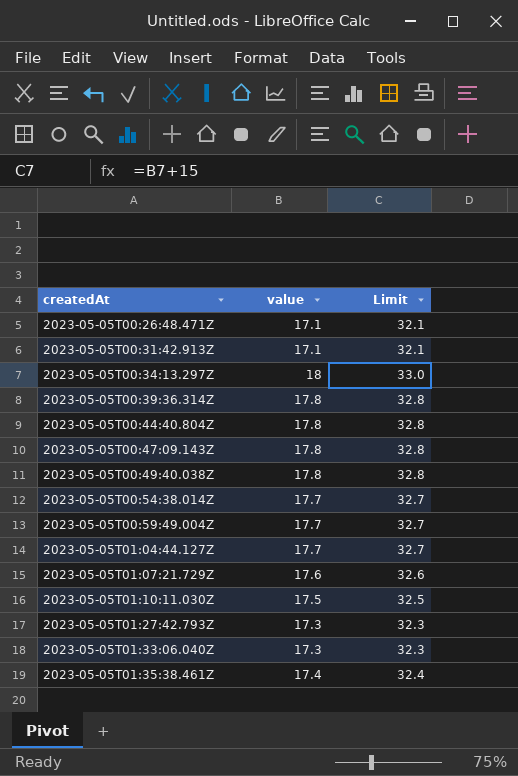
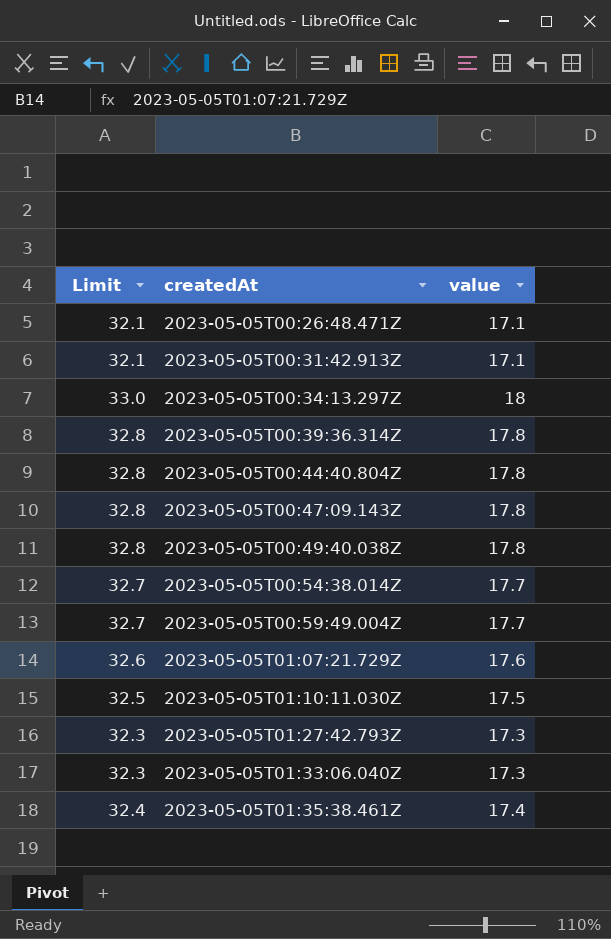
column Limit | position: 3 -> 1
row 2023-05-05T01:04:44.127Z: 17.7 | 32.7 -> none

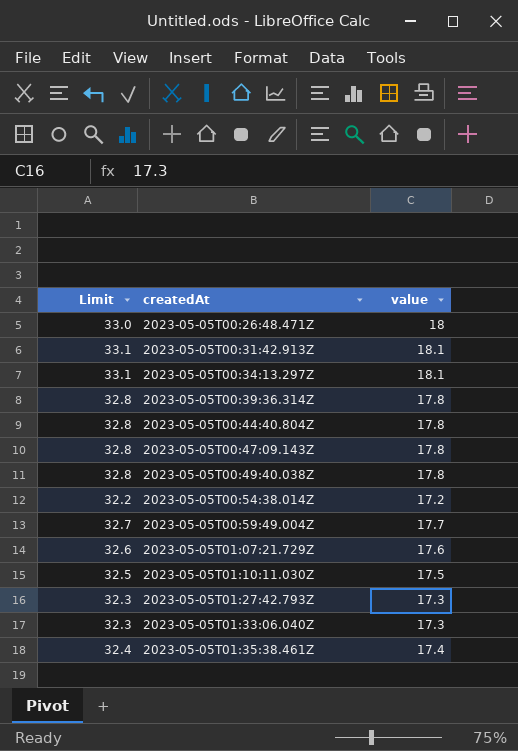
2023-05-05T00:26:48.471Z | Limit: 32.1 -> 33.0
2023-05-05T00:26:48.471Z | value: 17.1 -> 18
2023-05-05T00:31:42.913Z | Limit: 32.1 -> 33.1
2023-05-05T00:31:42.913Z | value: 17.1 -> 18.1
2023-05-05T00:34:13.297Z | Limit: 33.0 -> 33.1
2023-05-05T00:34:13.297Z | value: 18 -> 18.1
2023-05-05T00:54:38.014Z | Limit: 32.7 -> 32.2
2023-05-05T00:54:38.014Z | value: 17.7 -> 17.2

